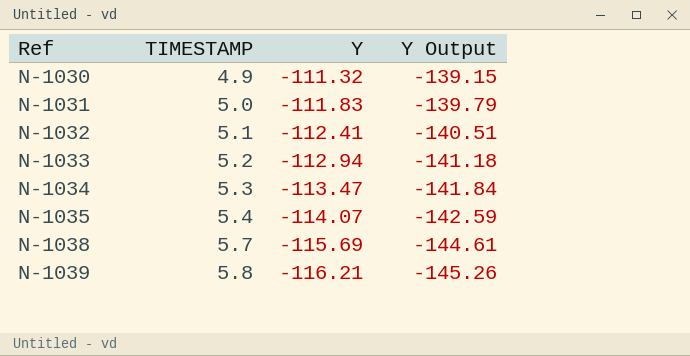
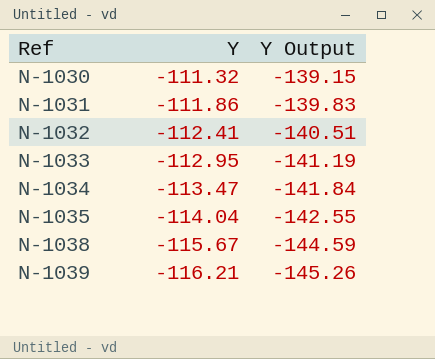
column TIMESTAMP | position: 2 -> none
N-1031 | Y: -111.83 -> -111.86
N-1031 | Y Output: -139.79 -> -139.83
N-1033 | Y: -112.94 -> -112.95
N-1033 | Y Output: -141.18 -> -141.19
N-1035 | Y: -114.07 -> -114.04
N-1035 | Y Output: -142.59 -> -142.55
N-1038 | Y: -115.69 -> -115.67
N-1038 | Y Output: -144.61 -> -144.59

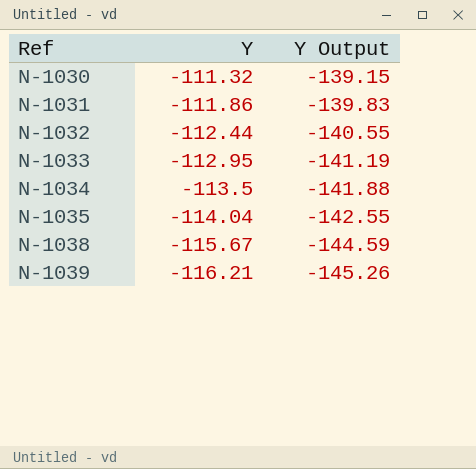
N-1032 | Y: -112.41 -> -112.44
N-1032 | Y Output: -140.51 -> -140.55
N-1034 | Y: -113.47 -> -113.5
N-1034 | Y Output: -141.84 -> -141.88

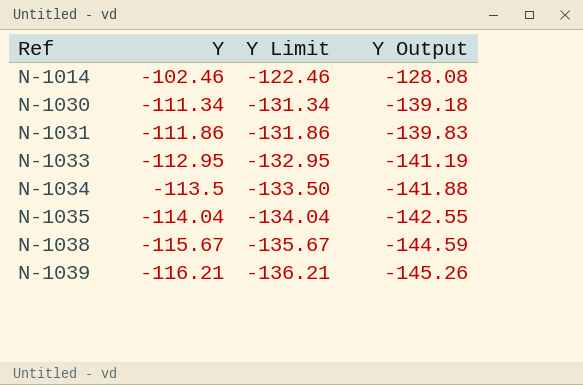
column Y Limit | formula: none -> [Y] - 20
row N-1032: -112.44 | -140.55 -> none
row N-1014: none -> -102.46 | -122.46 | -128.08
N-1030 | Y: -111.32 -> -111.34
N-1030 | Y Output: -139.15 -> -139.18

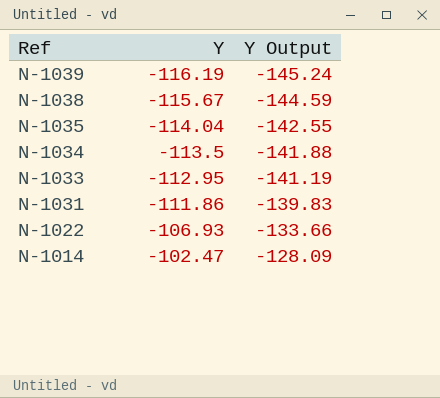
row order: Ref ascending -> Ref descending
column Y Limit | formula: [Y] - 20 -> none
row N-1030: -111.34 | -131.34 | -139.18 -> none
N-1039 | Y: -116.21 -> -116.19
N-1039 | Y Output: -145.26 -> -145.24
row N-1022: none -> -106.93 | -133.66
N-1014 | Y: -102.46 -> -102.47
N-1014 | Y Output: -128.08 -> -128.09

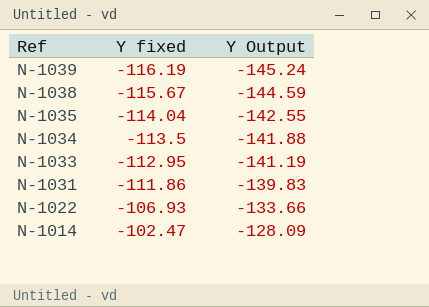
column name: Y -> Y fixed

